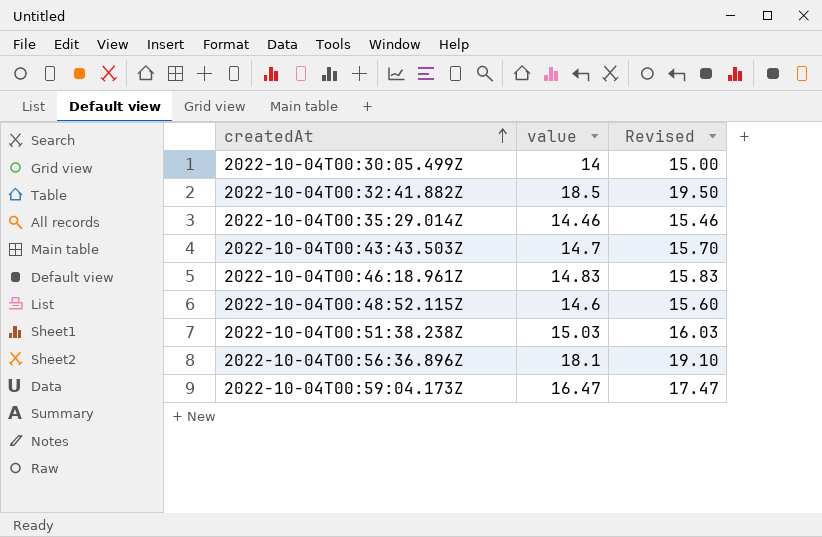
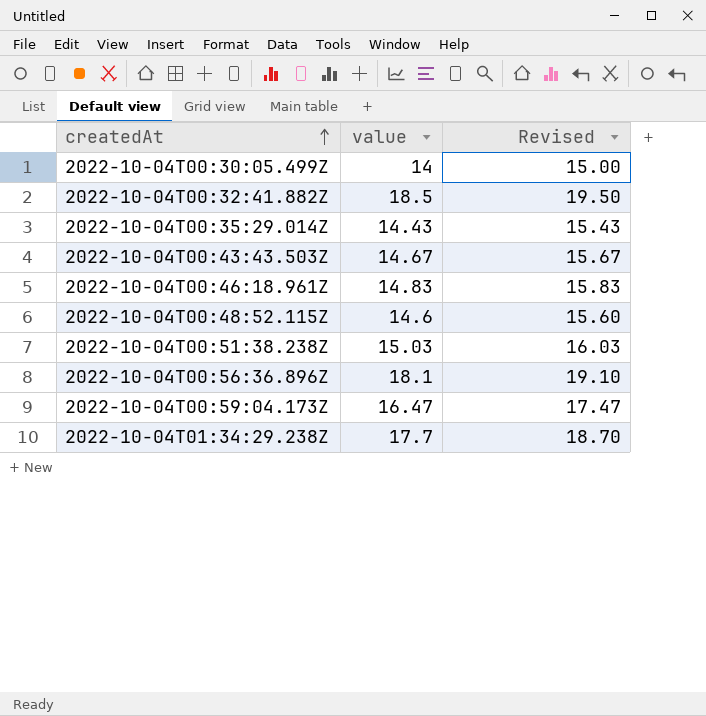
2022-10-04T00:35:29.014Z | value: 14.46 -> 14.43
2022-10-04T00:35:29.014Z | Revised: 15.46 -> 15.43
2022-10-04T00:43:43.503Z | value: 14.7 -> 14.67
2022-10-04T00:43:43.503Z | Revised: 15.70 -> 15.67
row 2022-10-04T01:34:29.238Z: none -> 17.7 | 18.70

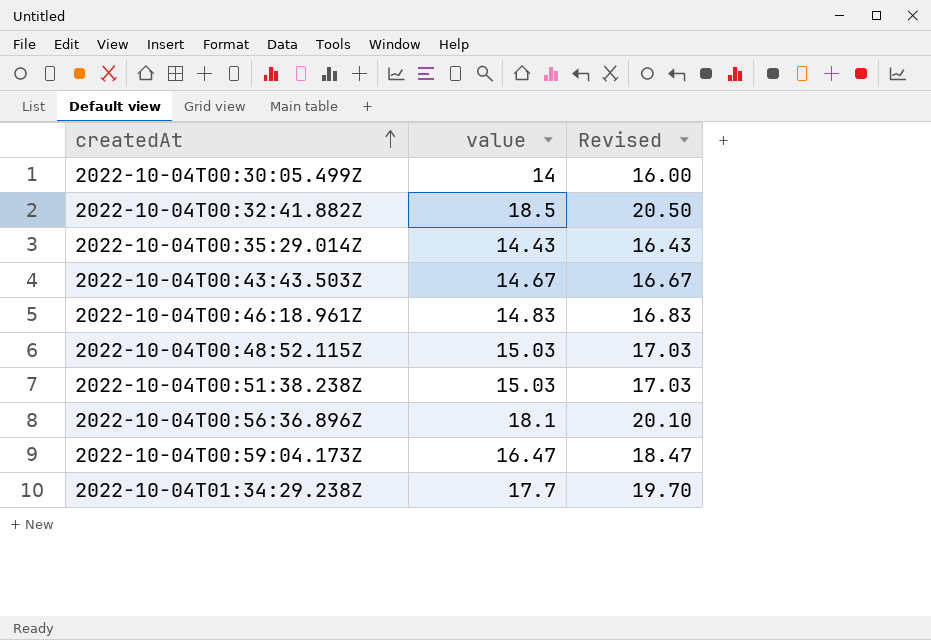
column Revised | formula: [value] + 1 -> [value] + 2
2022-10-04T00:48:52.115Z | value: 14.6 -> 15.03

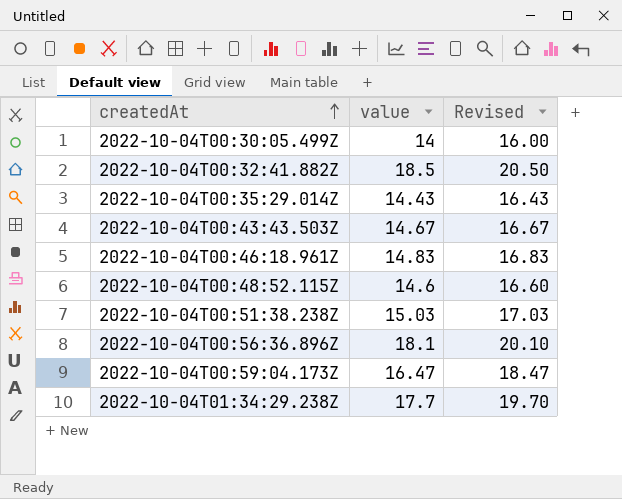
2022-10-04T00:48:52.115Z | value: 15.03 -> 14.6
2022-10-04T00:48:52.115Z | Revised: 17.03 -> 16.60

